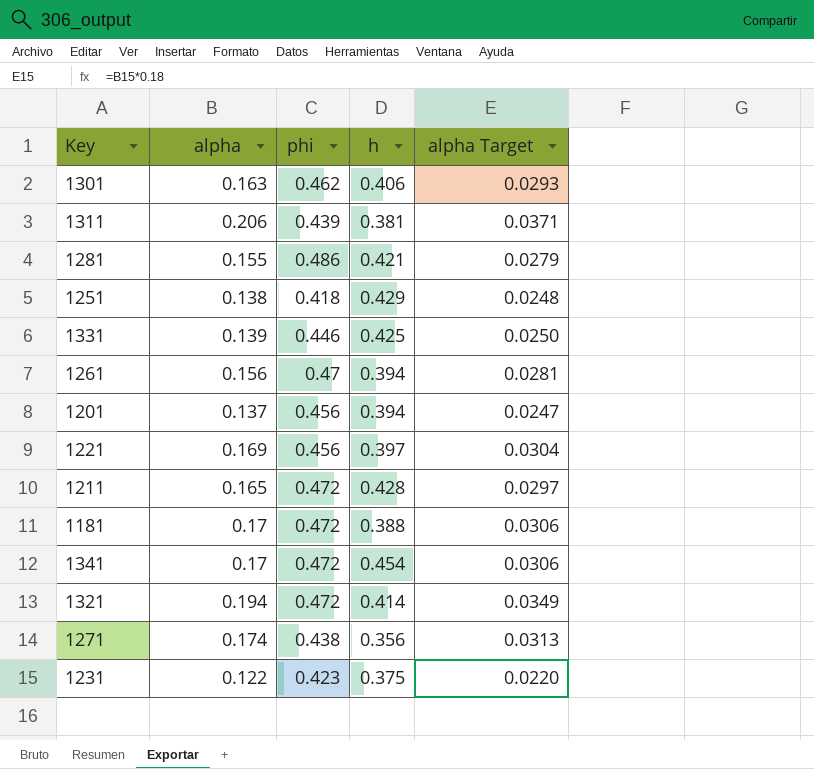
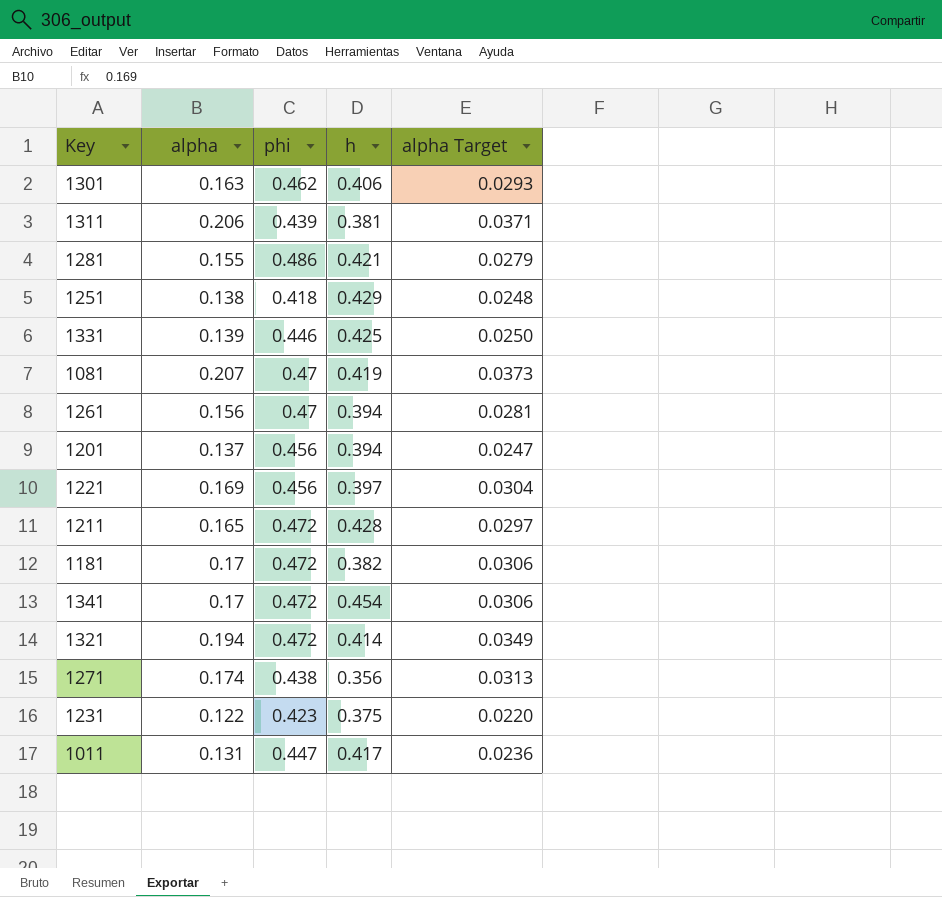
row 1081: none -> 0.207 | 0.47 | 0.419 | 0.0373
1181 | h: 0.388 -> 0.382
row 1011: none -> 0.131 | 0.447 | 0.417 | 0.0236

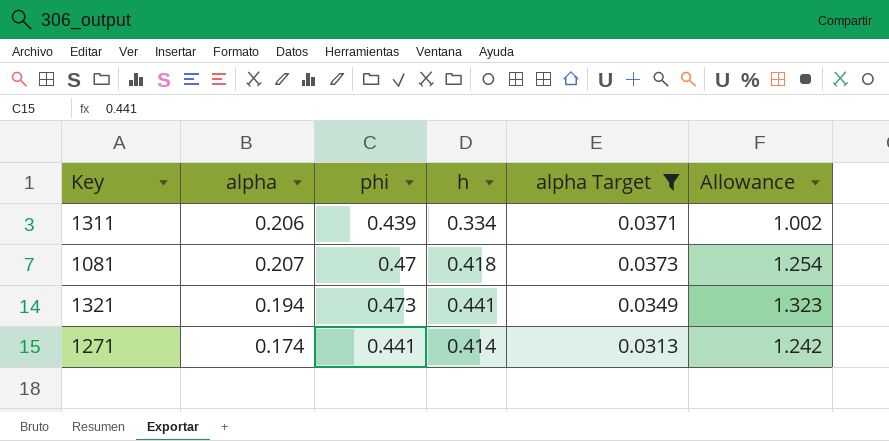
filter: none -> alpha Target >= 0.0313
column Allowance | formula: none -> [h] * 3
1311 | h: 0.381 -> 0.334
1081 | h: 0.419 -> 0.418
1321 | phi: 0.472 -> 0.473
1321 | h: 0.414 -> 0.441
1271 | phi: 0.438 -> 0.441
1271 | h: 0.356 -> 0.414

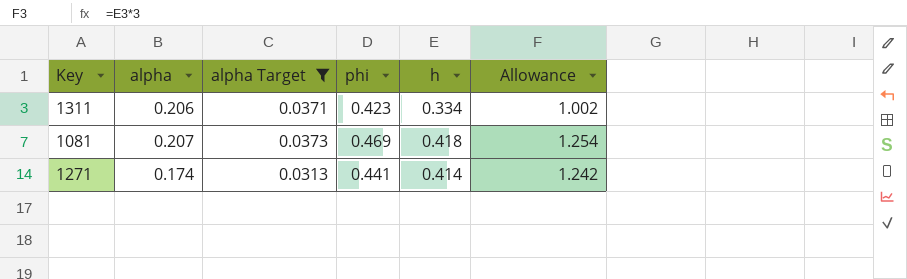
column alpha Target | position: 5 -> 3
row 1321: 0.194 | 0.473 | 0.441 | 0.0349 | 1.323 -> none
1311 | phi: 0.439 -> 0.423
1081 | phi: 0.47 -> 0.469

